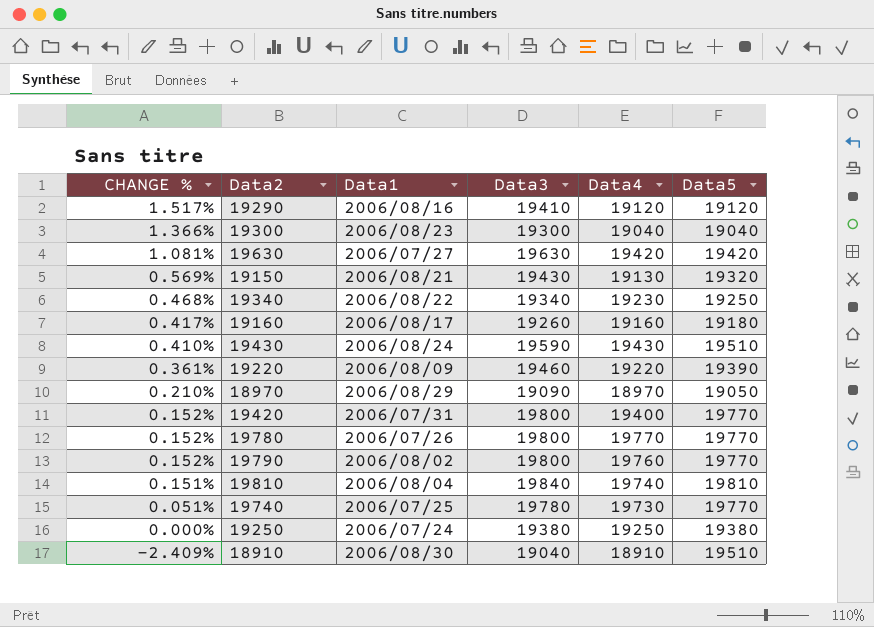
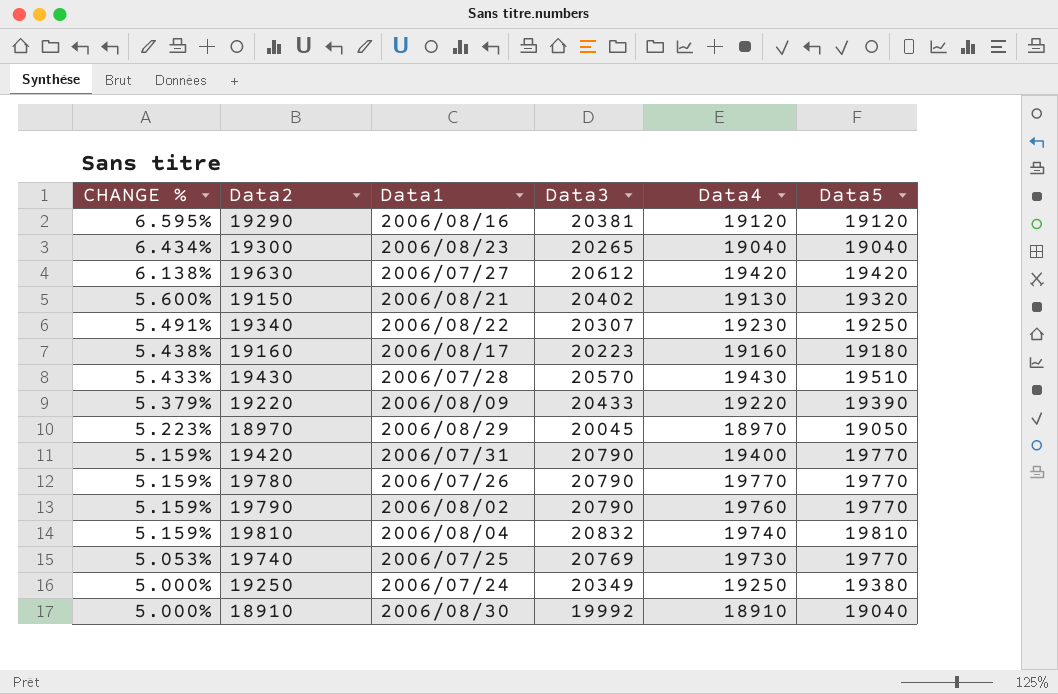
19290 | CHANGE %: 1.517% -> 6.595%
19290 | Data3: 19410 -> 20381
19300 | CHANGE %: 1.366% -> 6.434%
19300 | Data3: 19300 -> 20265
19630 | CHANGE %: 1.081% -> 6.138%
19630 | Data3: 19630 -> 20612
19150 | CHANGE %: 0.569% -> 5.600%
19150 | Data3: 19430 -> 20402
19340 | CHANGE %: 0.468% -> 5.491%
19340 | Data3: 19340 -> 20307
19160 | CHANGE %: 0.417% -> 5.438%
19160 | Data3: 19260 -> 20223
19430 | CHANGE %: 0.410% -> 5.433%
19430 | Data1: 2006/08/24 -> 2006/07/28
19430 | Data3: 19590 -> 20570
19220 | CHANGE %: 0.361% -> 5.379%
19220 | Data3: 19460 -> 20433
18970 | CHANGE %: 0.210% -> 5.223%
18970 | Data3: 19090 -> 20045
19420 | CHANGE %: 0.152% -> 5.159%
19420 | Data3: 19800 -> 20790
19780 | CHANGE %: 0.152% -> 5.159%
19780 | Data3: 19800 -> 20790
19790 | CHANGE %: 0.152% -> 5.159%
19790 | Data3: 19800 -> 20790
19810 | CHANGE %: 0.151% -> 5.159%
19810 | Data3: 19840 -> 20832
19740 | CHANGE %: 0.051% -> 5.053%
19740 | Data3: 19780 -> 20769
19250 | CHANGE %: 0.000% -> 5.000%
19250 | Data3: 19380 -> 20349
18910 | CHANGE %: -2.409% -> 5.000%
18910 | Data3: 19040 -> 19992
18910 | Data5: 19510 -> 19040

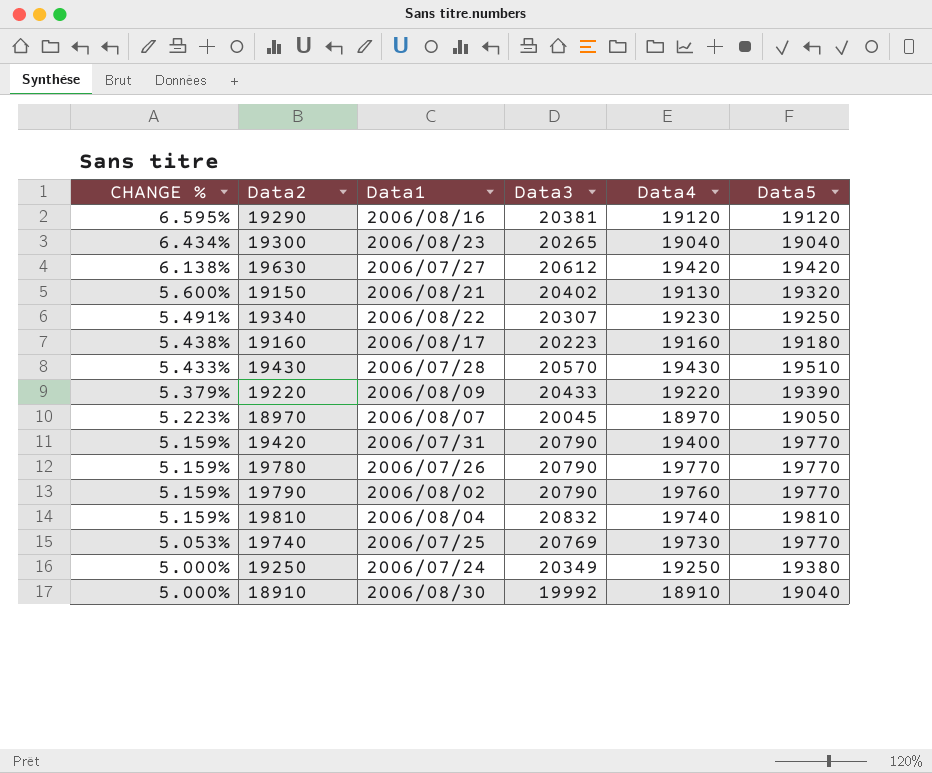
18970 | Data1: 2006/08/29 -> 2006/08/07

